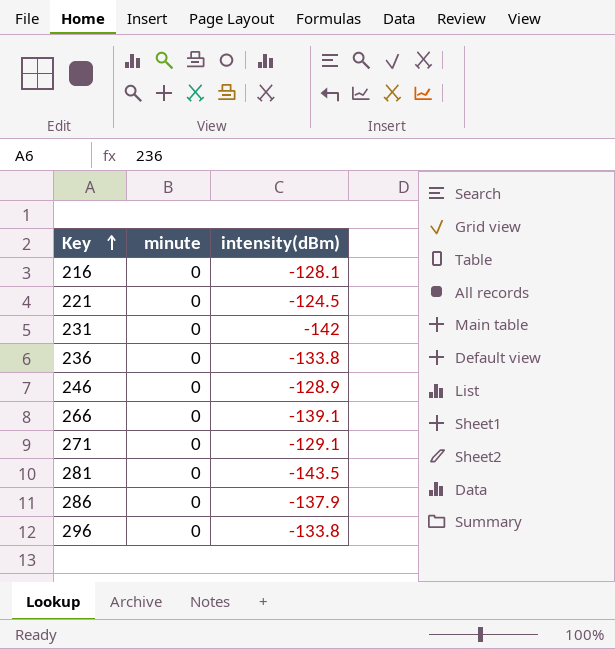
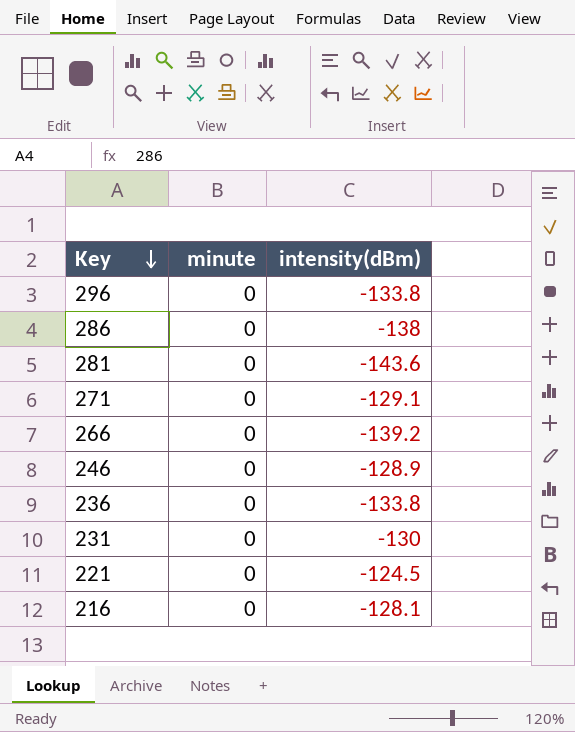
row order: Key ascending -> Key descending
286 | intensity(dBm): -137.9 -> -138
281 | intensity(dBm): -143.5 -> -143.6
266 | intensity(dBm): -139.1 -> -139.2
231 | intensity(dBm): -142 -> -130

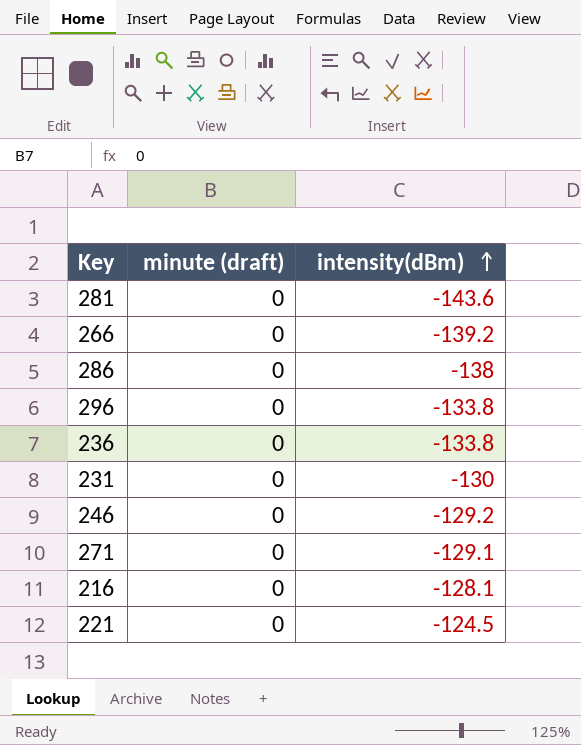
row order: Key descending -> intensity(dBm) ascending
column name: minute -> minute (draft)
246 | intensity(dBm): -128.9 -> -129.2

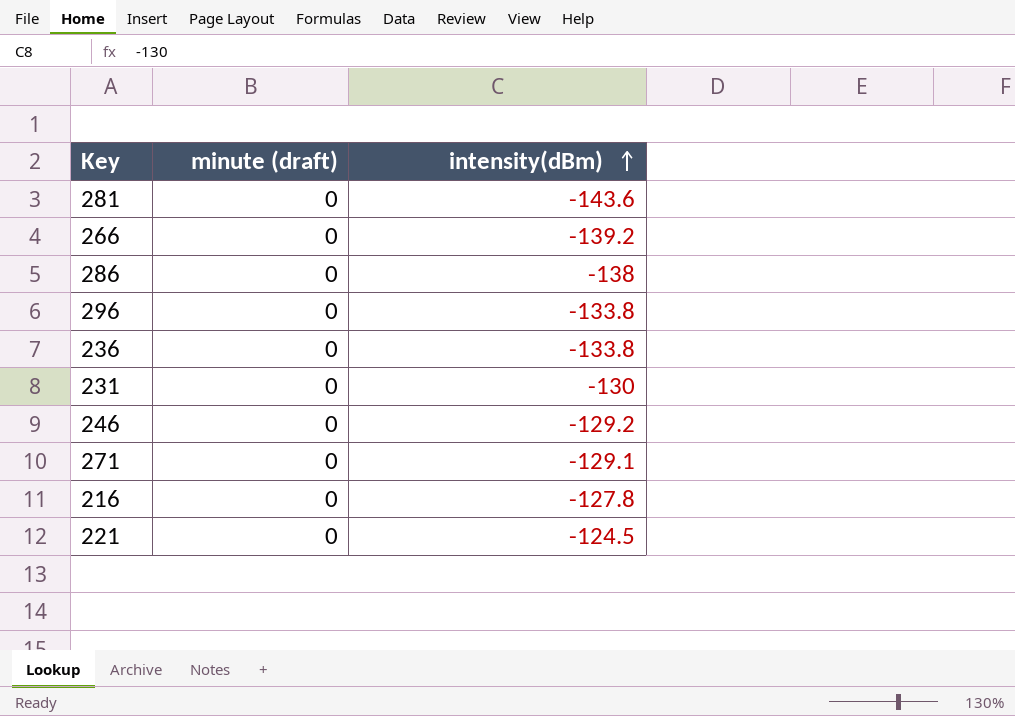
216 | intensity(dBm): -128.1 -> -127.8

